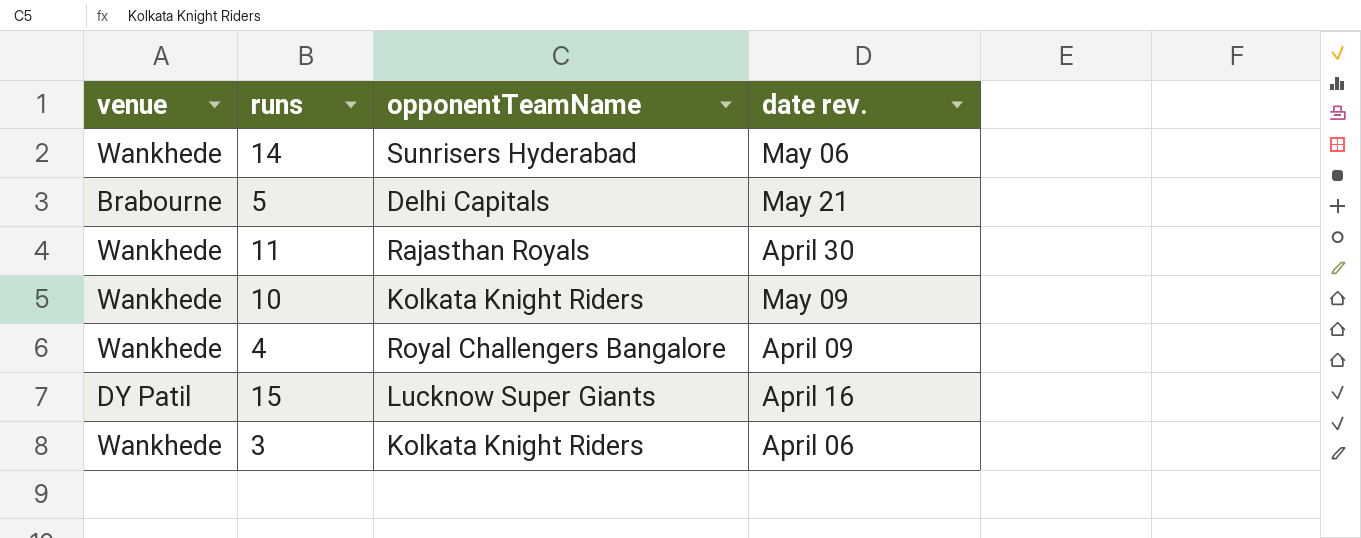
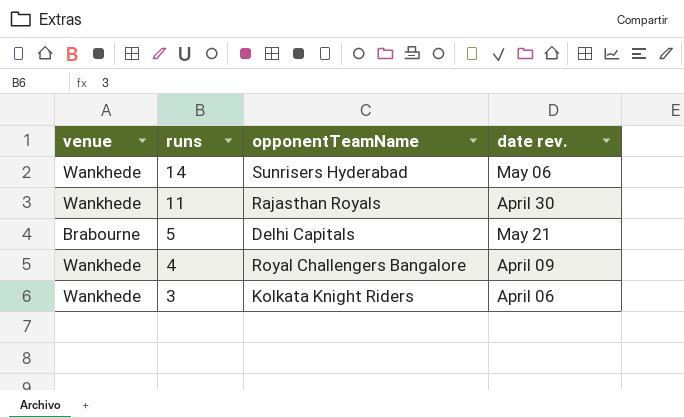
row order: none -> runs descending
row 10: Wankhede | Kolkata Knight Riders | May 09 -> none
row 15: DY Patil | Lucknow Super Giants | April 16 -> none

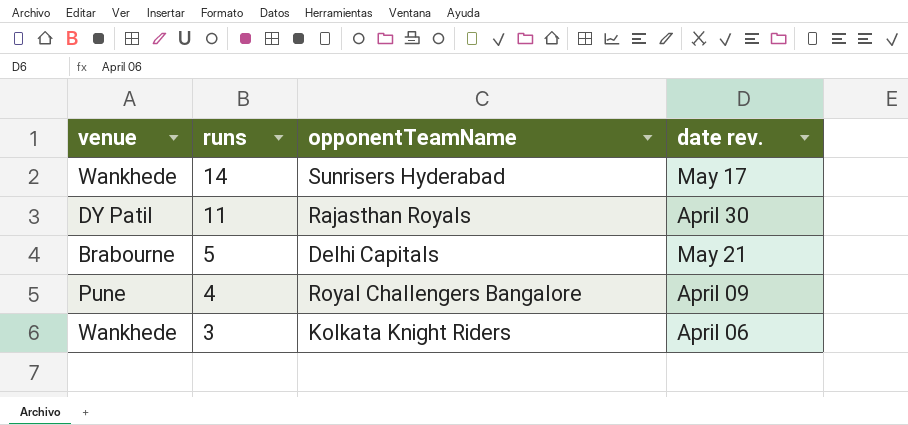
14 | date rev.: May 06 -> May 17
11 | venue: Wankhede -> DY Patil
4 | venue: Wankhede -> Pune

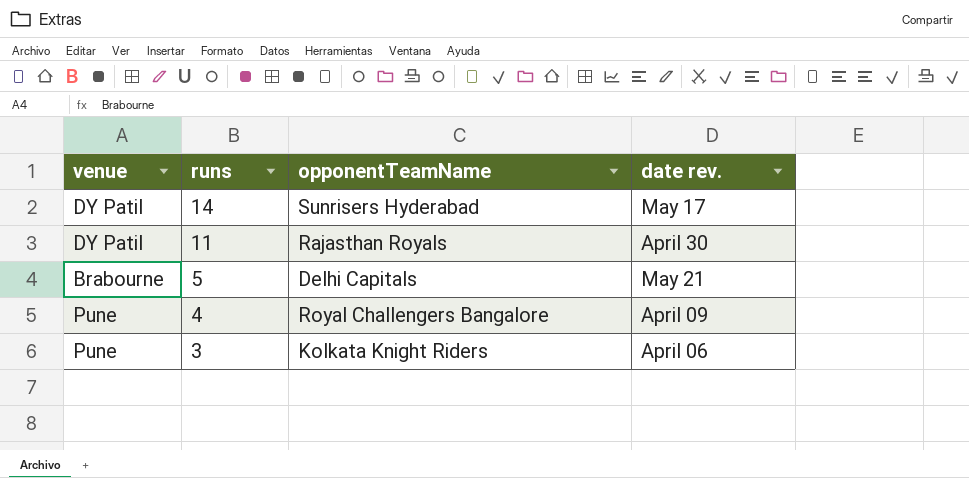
14 | venue: Wankhede -> DY Patil
3 | venue: Wankhede -> Pune

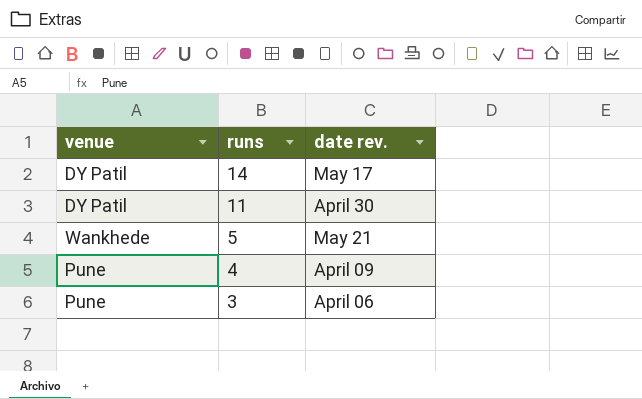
column opponentTeamName | position: 3 -> none
5 | venue: Brabourne -> Wankhede

